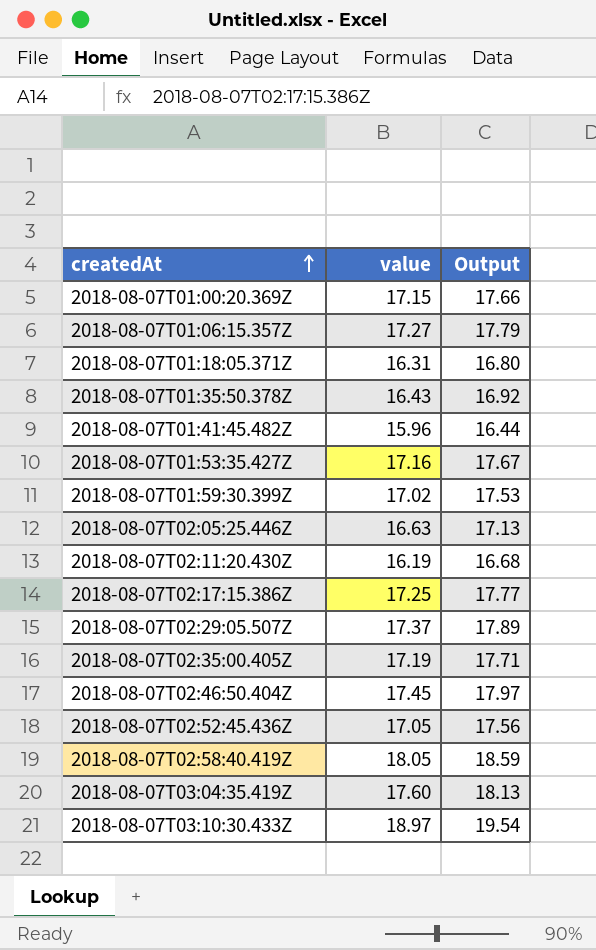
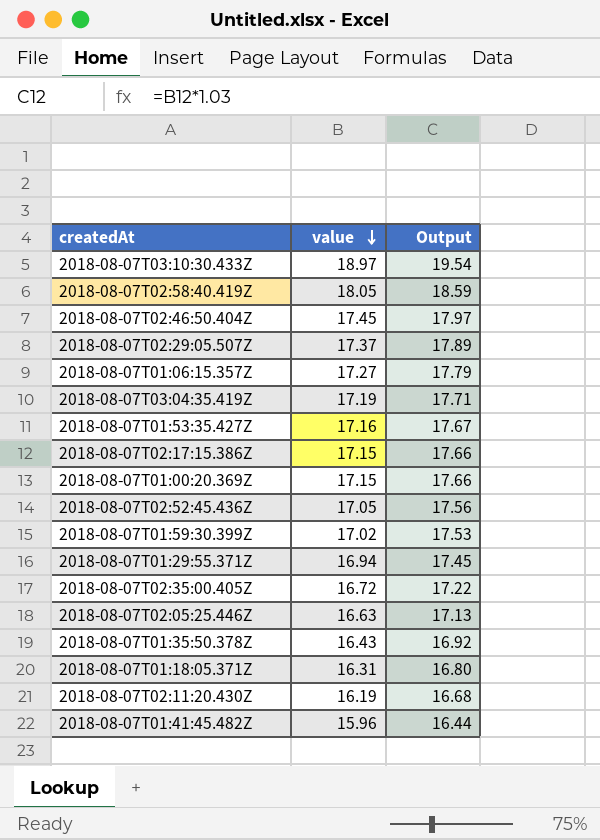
row order: createdAt ascending -> value descending
2018-08-07T03:04:35.419Z | value: 17.60 -> 17.19
2018-08-07T03:04:35.419Z | Output: 18.13 -> 17.71
2018-08-07T02:17:15.386Z | value: 17.25 -> 17.15
2018-08-07T02:17:15.386Z | Output: 17.77 -> 17.66
row 2018-08-07T01:29:55.371Z: none -> 16.94 | 17.45
2018-08-07T02:35:00.405Z | value: 17.19 -> 16.72
2018-08-07T02:35:00.405Z | Output: 17.71 -> 17.22

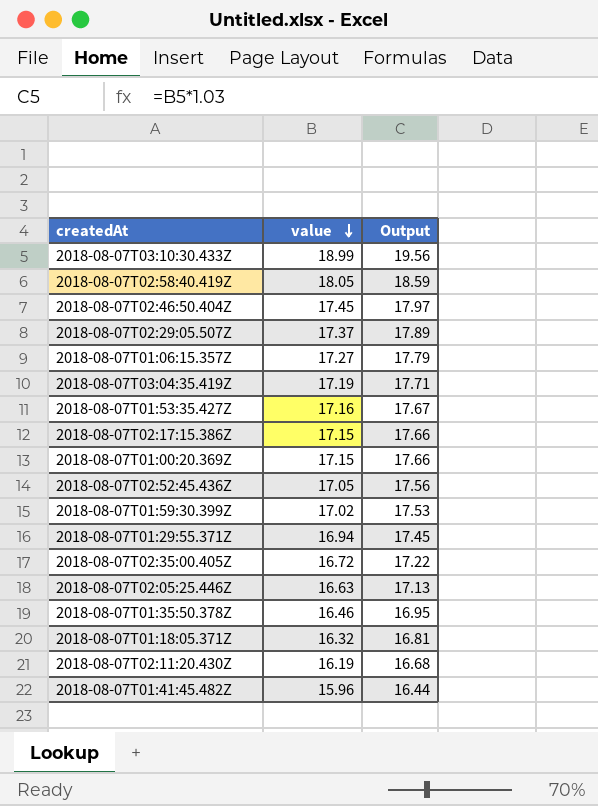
2018-08-07T03:10:30.433Z | value: 18.97 -> 18.99
2018-08-07T03:10:30.433Z | Output: 19.54 -> 19.56
2018-08-07T01:35:50.378Z | value: 16.43 -> 16.46
2018-08-07T01:35:50.378Z | Output: 16.92 -> 16.95
2018-08-07T01:18:05.371Z | value: 16.31 -> 16.32
2018-08-07T01:18:05.371Z | Output: 16.80 -> 16.81

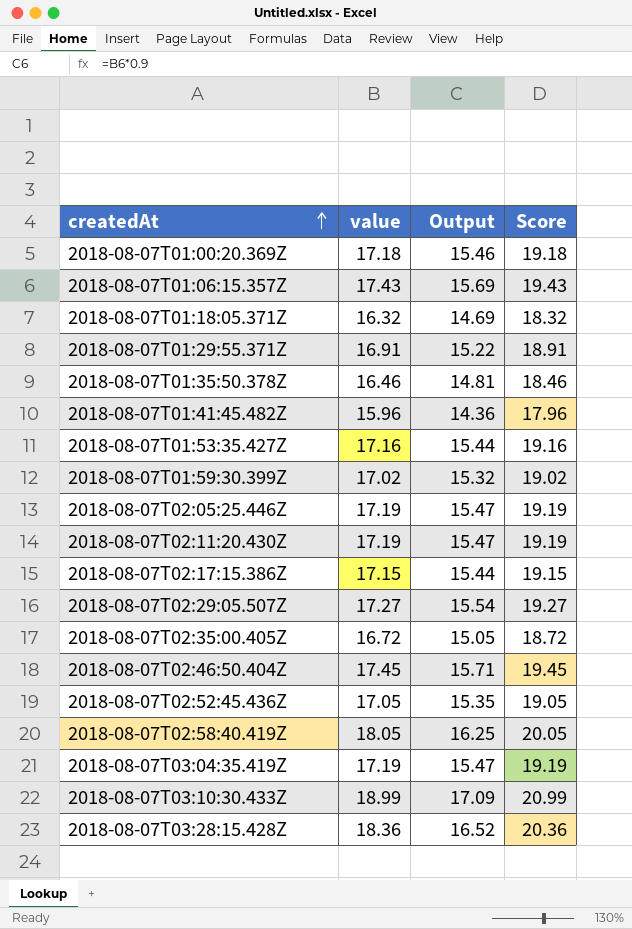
row order: value descending -> createdAt ascending
column Output | formula: [value] * 1.03 -> [value] * 0.9
column Score | formula: none -> [value] + 2
2018-08-07T01:00:20.369Z | value: 17.15 -> 17.18
2018-08-07T01:06:15.357Z | value: 17.27 -> 17.43
2018-08-07T01:29:55.371Z | value: 16.94 -> 16.91
2018-08-07T02:05:25.446Z | value: 16.63 -> 17.19
2018-08-07T02:11:20.430Z | value: 16.19 -> 17.19
2018-08-07T02:29:05.507Z | value: 17.37 -> 17.27
row 2018-08-07T03:28:15.428Z: none -> 18.36 | 16.52 | 20.36

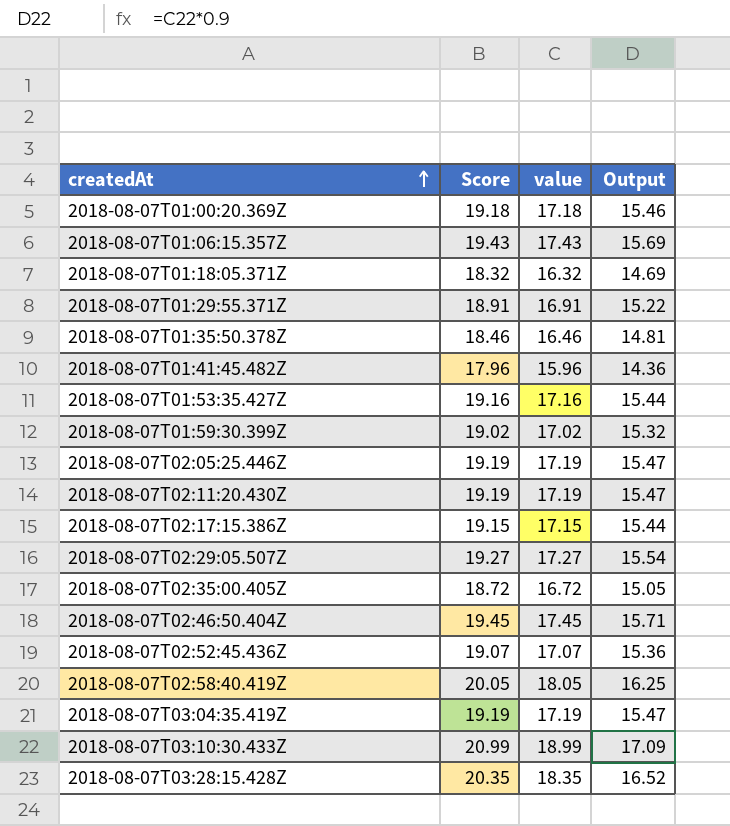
column Score | position: 4 -> 2
2018-08-07T02:52:45.436Z | Score: 19.05 -> 19.07
2018-08-07T02:52:45.436Z | value: 17.05 -> 17.07
2018-08-07T02:52:45.436Z | Output: 15.35 -> 15.36
2018-08-07T03:28:15.428Z | Score: 20.36 -> 20.35
2018-08-07T03:28:15.428Z | value: 18.36 -> 18.35

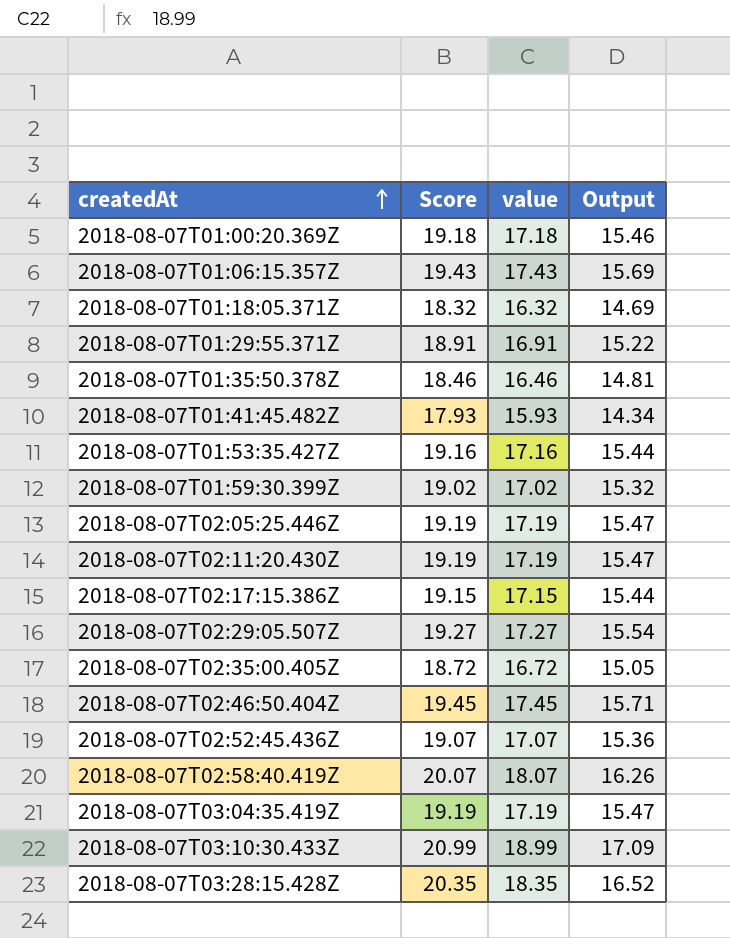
2018-08-07T01:41:45.482Z | Score: 17.96 -> 17.93
2018-08-07T01:41:45.482Z | value: 15.96 -> 15.93
2018-08-07T01:41:45.482Z | Output: 14.36 -> 14.34
2018-08-07T02:58:40.419Z | Score: 20.05 -> 20.07
2018-08-07T02:58:40.419Z | value: 18.05 -> 18.07
2018-08-07T02:58:40.419Z | Output: 16.25 -> 16.26

